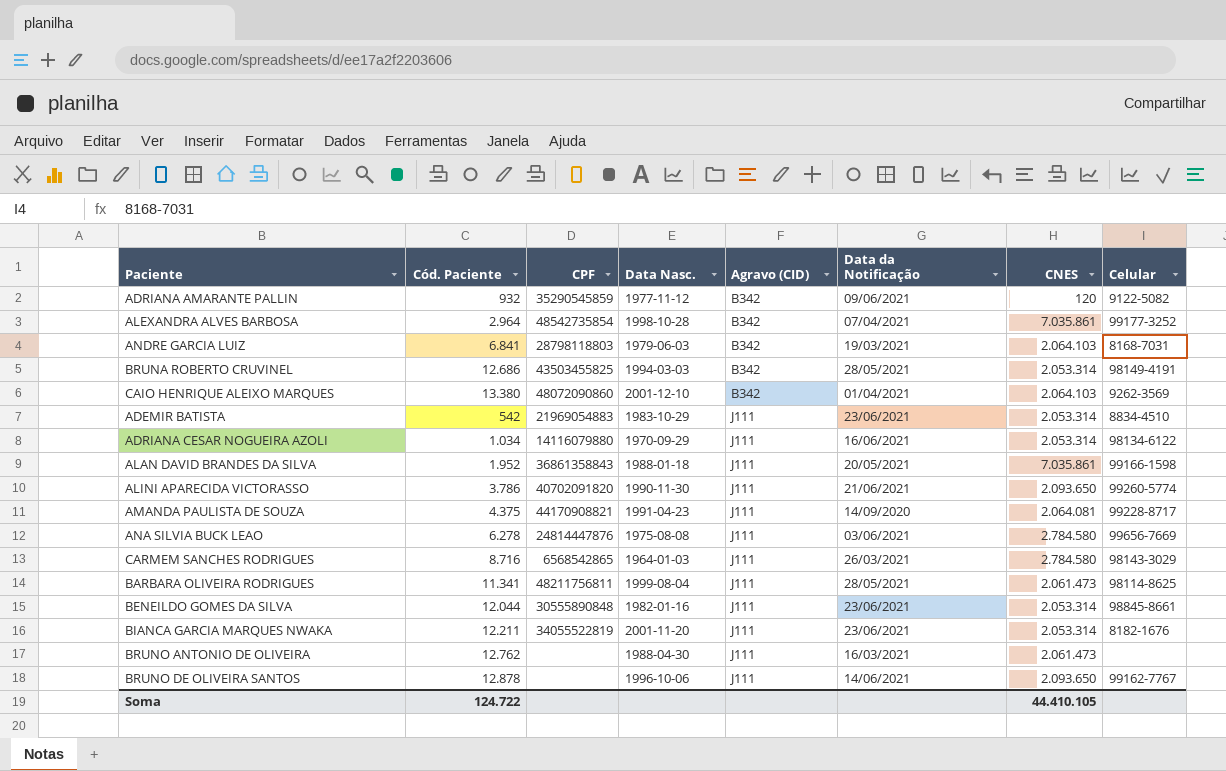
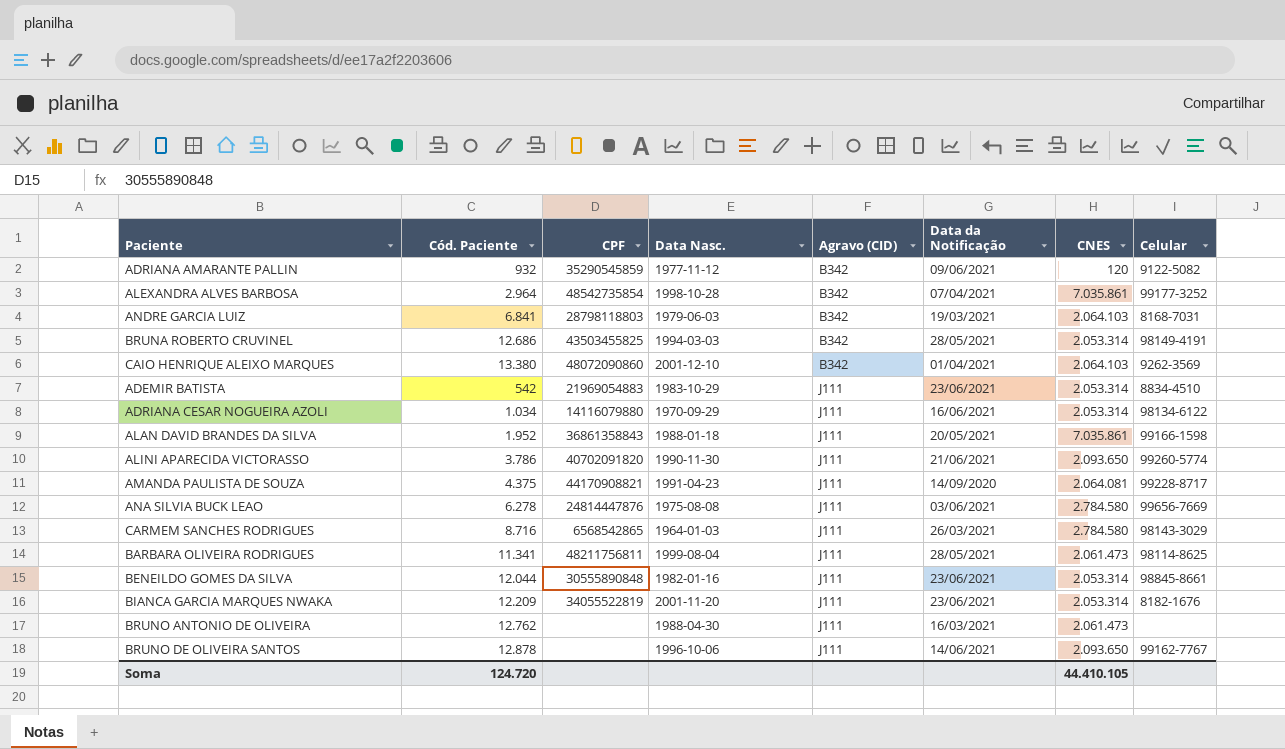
BIANCA GARCIA MARQUES NWAKA | Cód. Paciente: 12.211 -> 12.209
Soma | Cód. Paciente: 124.722 -> 124.720

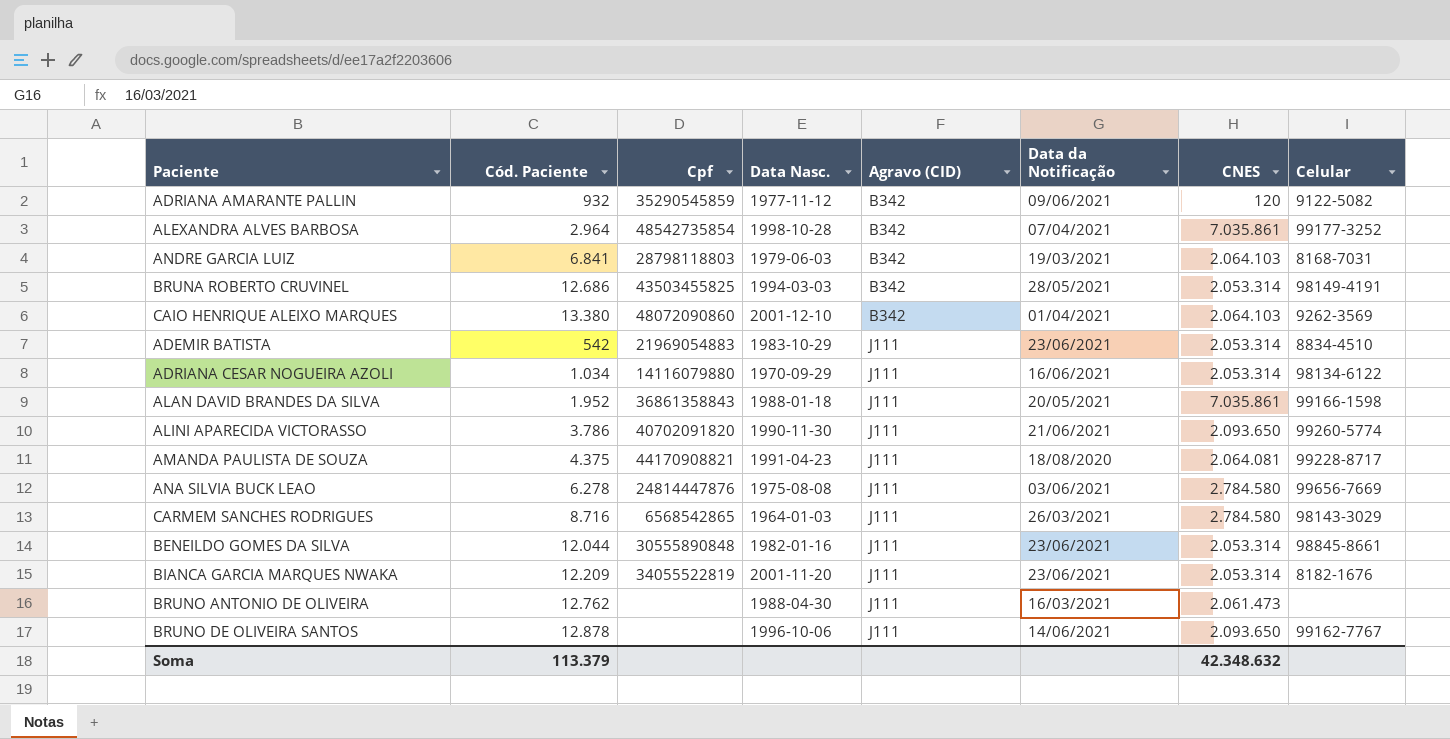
column name: CPF -> Cpf
row BARBARA OLIVEIRA RODRIGUES: 11.341 | 48211756811 | 1999-08-04 | J111 | 28/05/2021 | 2.061.473 | 98114-8625 -> none
AMANDA PAULISTA DE SOUZA | Data da Notificação: 14/09/2020 -> 18/08/2020
Soma | Cód. Paciente: 124.720 -> 113.379
Soma | CNES: 44.410.105 -> 42.348.632

